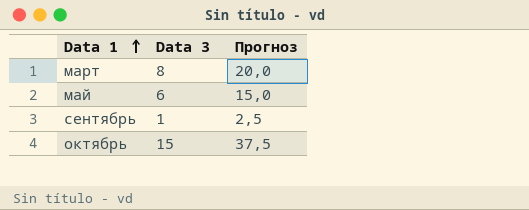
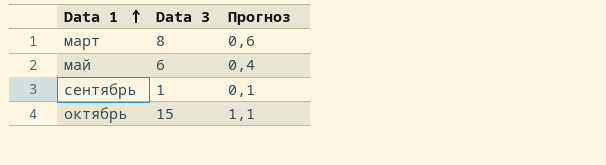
column Прогноз | formula: [Data 3] * 2,5 -> [Data 3] * 0,07

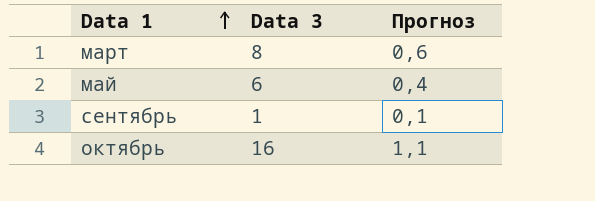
октябрь | Data 3: 15 -> 16

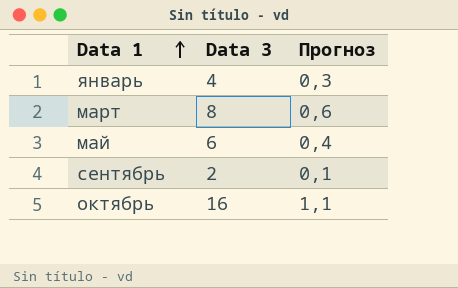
row январь: none -> 4 | 0,3
сентябрь | Data 3: 1 -> 2

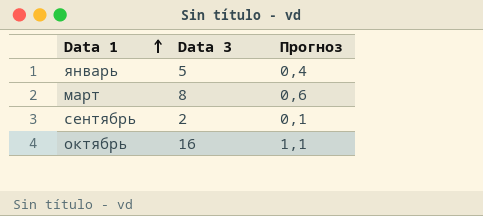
row май: 6 | 0,4 -> none
январь | Data 3: 4 -> 5
январь | Прогноз: 0,3 -> 0,4

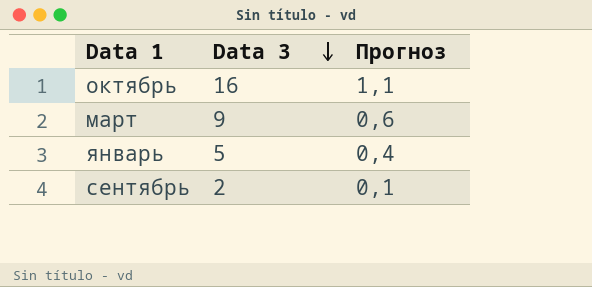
row order: Data 1 ascending -> Data 3 descending
март | Data 3: 8 -> 9

